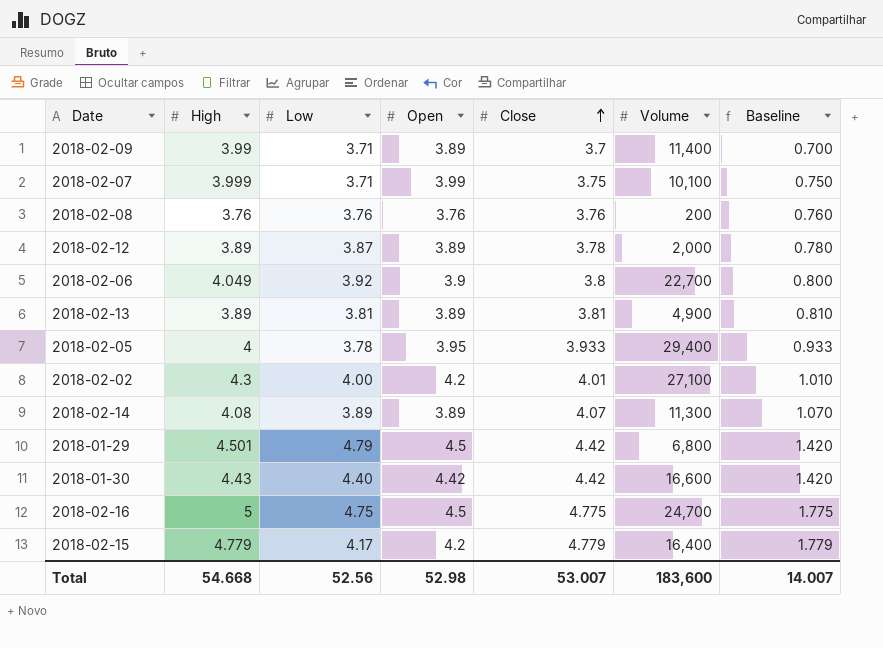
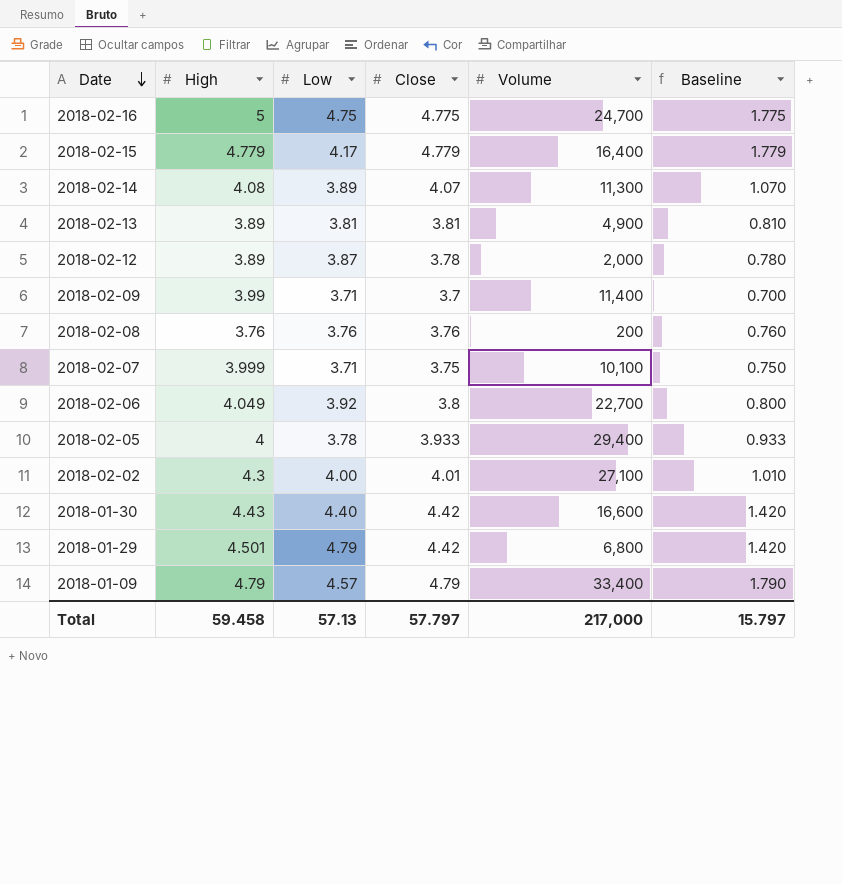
row order: Close ascending -> Date descending
column Open | position: 4 -> none
row 2018-01-09: none -> 4.79 | 4.57 | 4.79 | 33,400 | 1.790
Total | High: 54.668 -> 59.458
Total | Low: 52.56 -> 57.13
Total | Close: 53.007 -> 57.797
Total | Volume: 183,600 -> 217,000
Total | Baseline: 14.007 -> 15.797

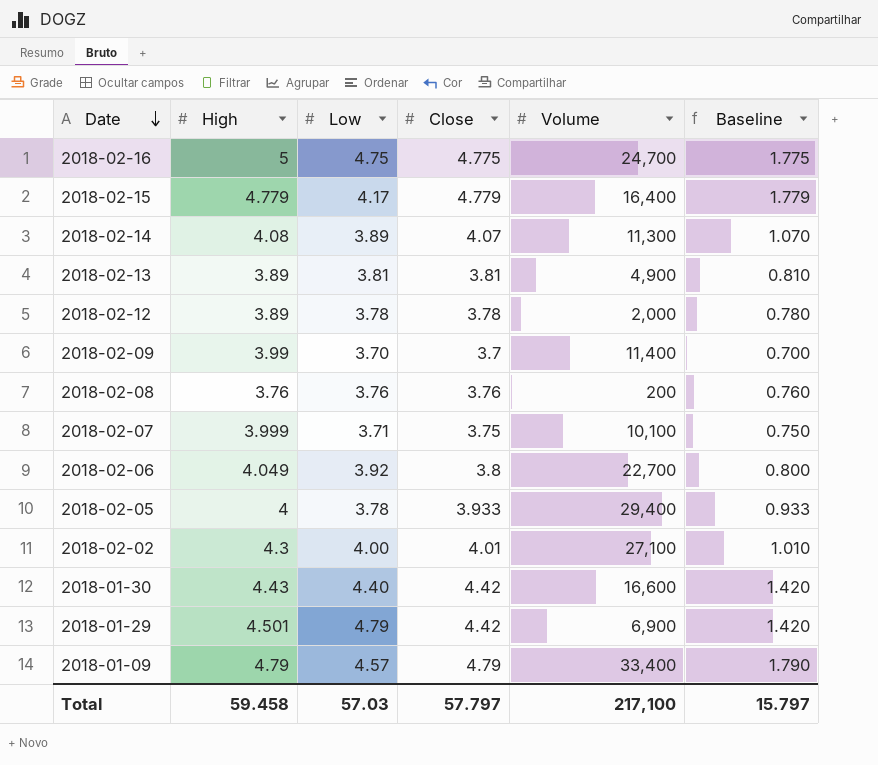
2018-02-12 | Low: 3.87 -> 3.78
2018-02-09 | Low: 3.71 -> 3.70
2018-01-29 | Volume: 6,800 -> 6,900
Total | Low: 57.13 -> 57.03
Total | Volume: 217,000 -> 217,100

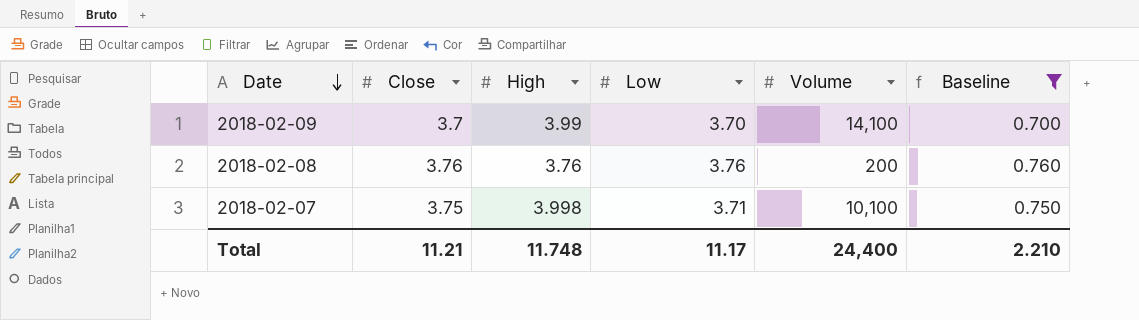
filter: none -> Baseline <= 0.760
column Close | position: 4 -> 2
2018-02-09 | Volume: 11,400 -> 14,100
2018-02-07 | High: 3.999 -> 3.998
Total | Close: 57.797 -> 11.21
Total | High: 59.458 -> 11.748
Total | Low: 57.03 -> 11.17
Total | Volume: 217,100 -> 24,400
Total | Baseline: 15.797 -> 2.210

